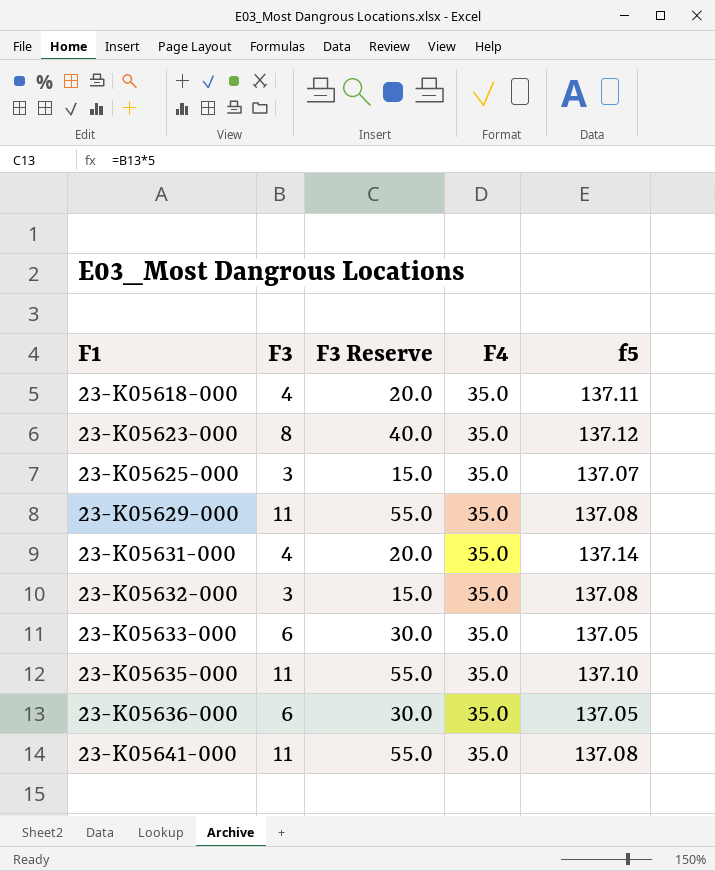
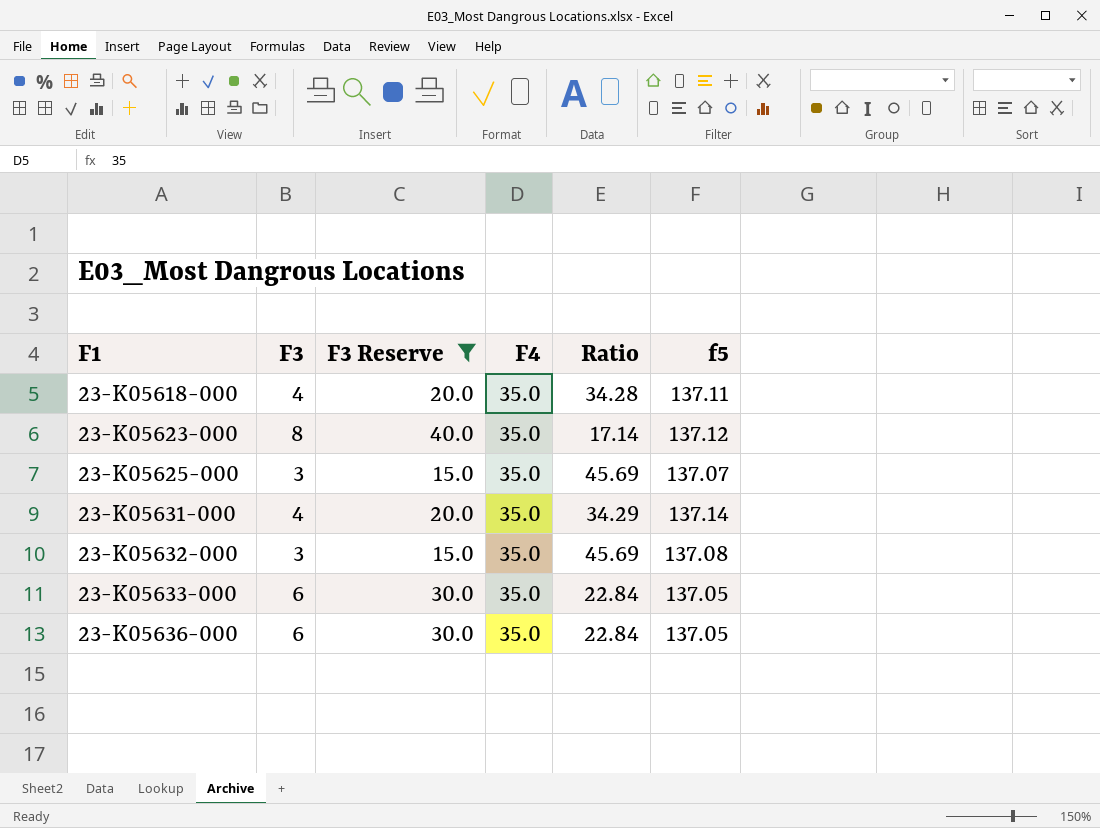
filter: none -> F3 Reserve != 55.0
column Ratio | formula: none -> [f5] / [F3]

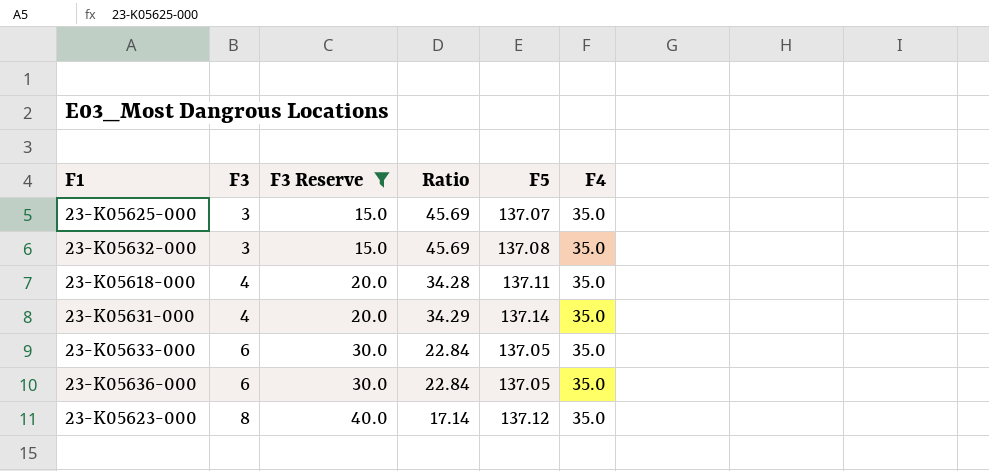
row order: F1 ascending -> F3 ascending
column name: f5 -> F5
column F4 | position: 4 -> 6

